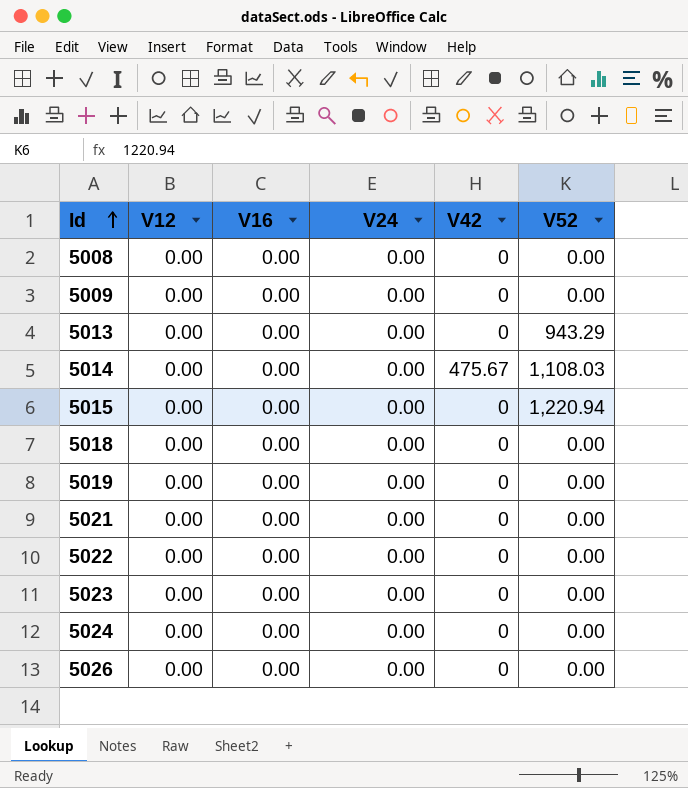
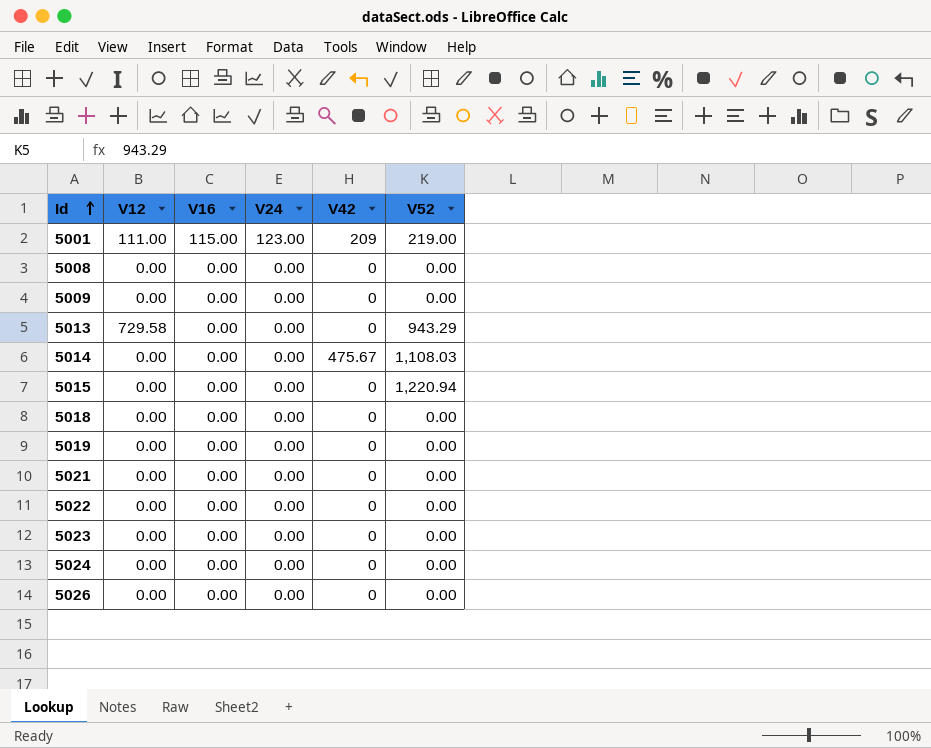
row 5001: none -> 111.00 | 115.00 | 123.00 | 209 | 219.00
5013 | V12: 0.00 -> 729.58

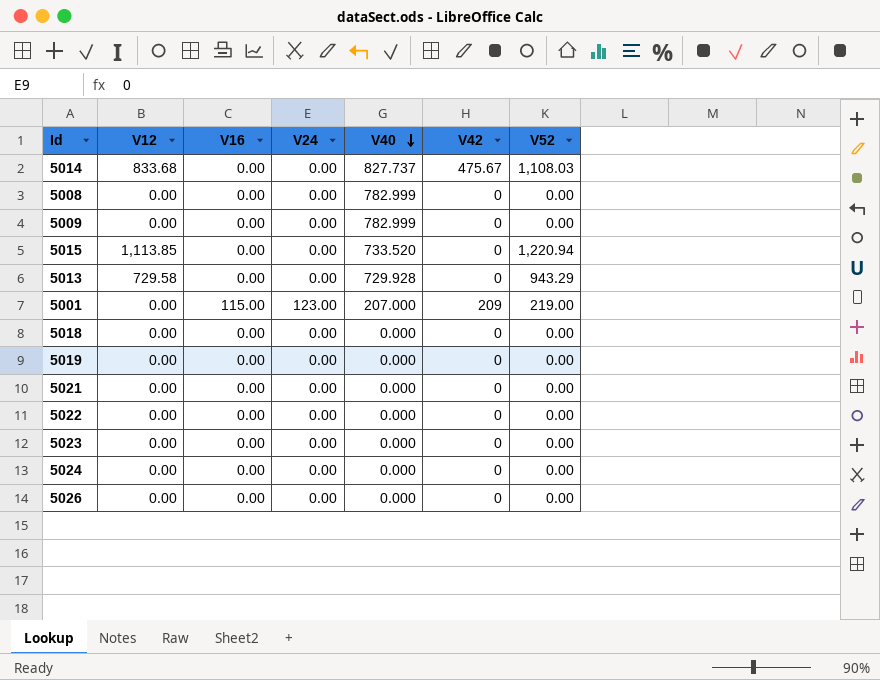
row order: Id ascending -> V40 descending
column V40 | position: none -> 5
5014 | V12: 0.00 -> 833.68
5015 | V12: 0.00 -> 1,113.85
5001 | V12: 111.00 -> 0.00

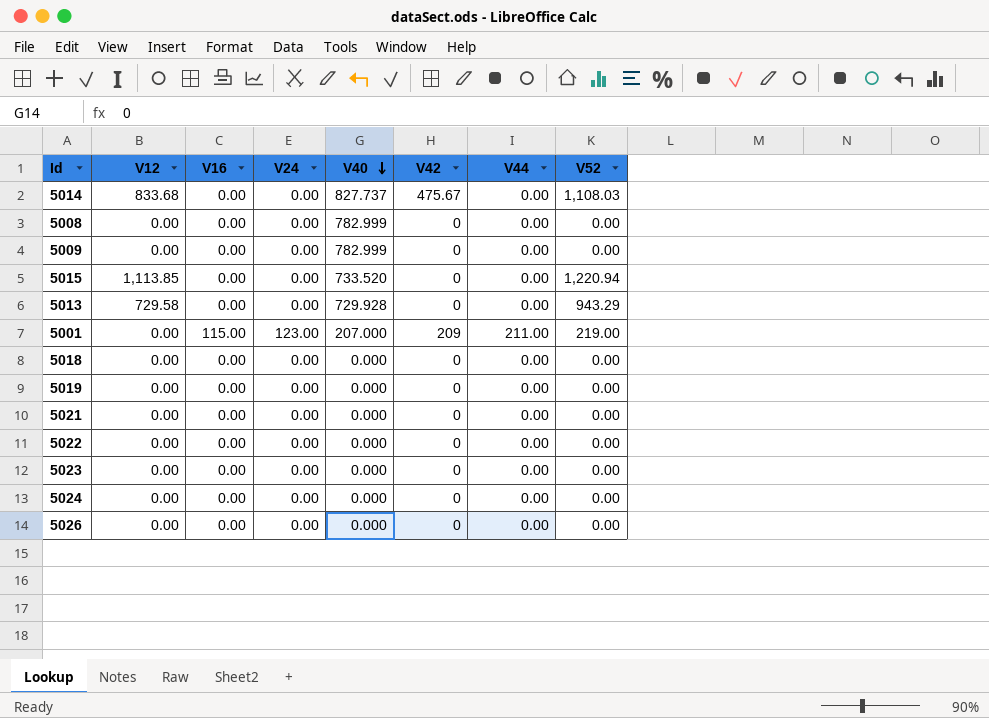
column V44 | position: none -> 7

